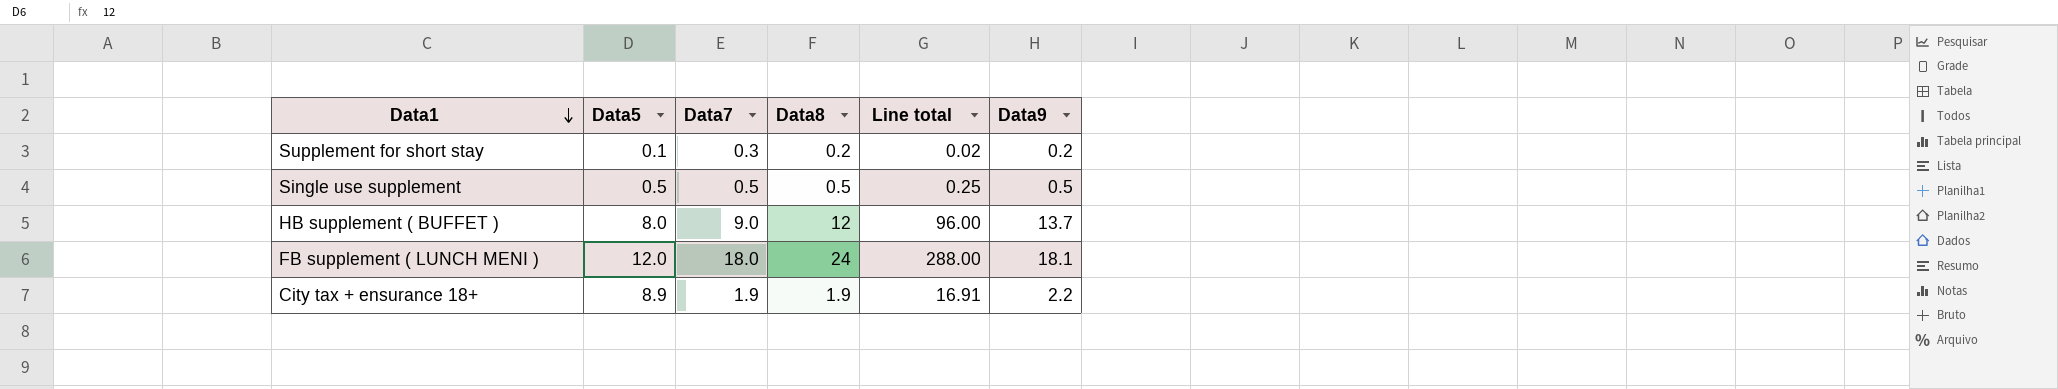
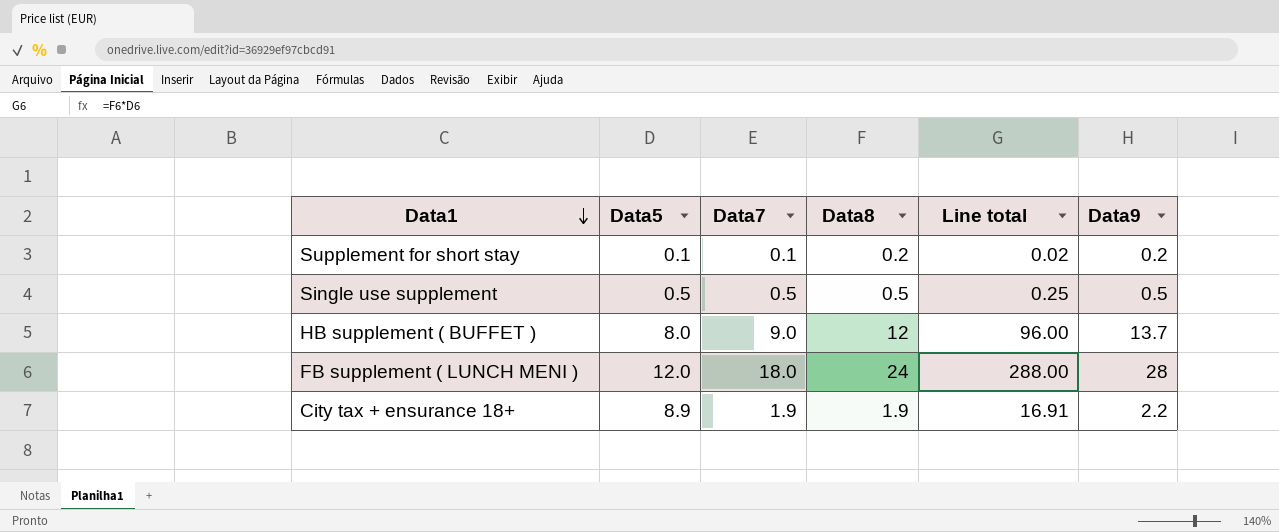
Supplement for short stay | Data7: 0.3 -> 0.1
FB supplement ( LUNCH MENI ) | Data9: 18.1 -> 28

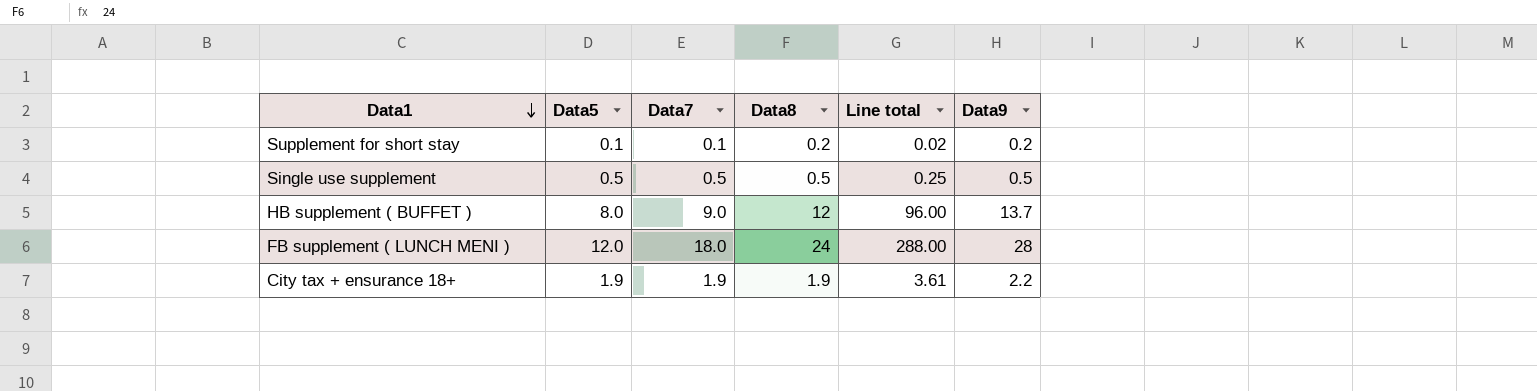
City tax + ensurance 18+ | Data5: 8.9 -> 1.9
City tax + ensurance 18+ | Line total: 16.91 -> 3.61

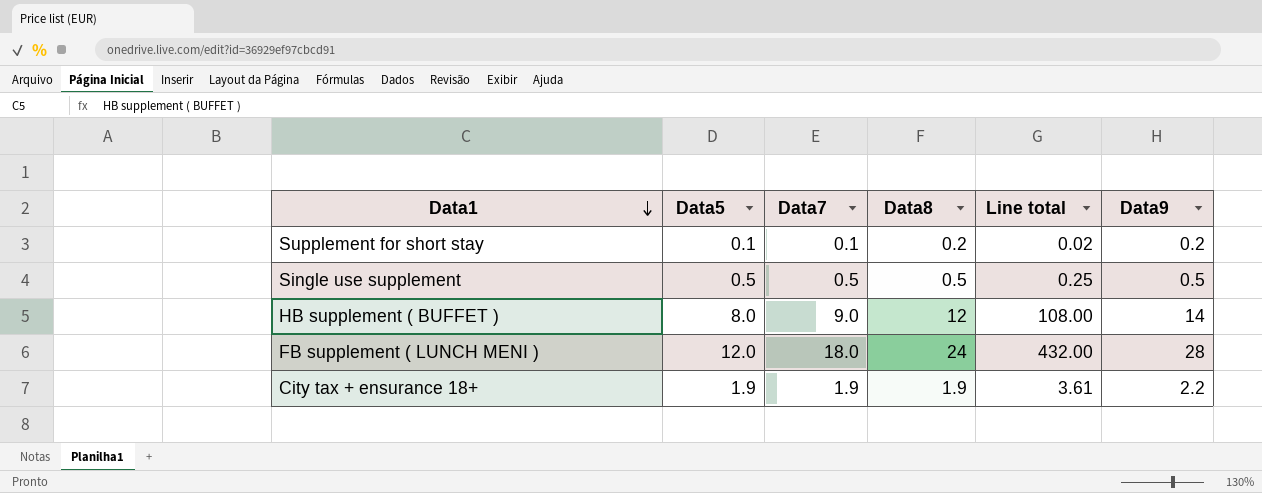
column Line total | formula: [Data5] * [Data8] -> [Data7] * [Data8]
HB supplement ( BUFFET ) | Data9: 13.7 -> 14

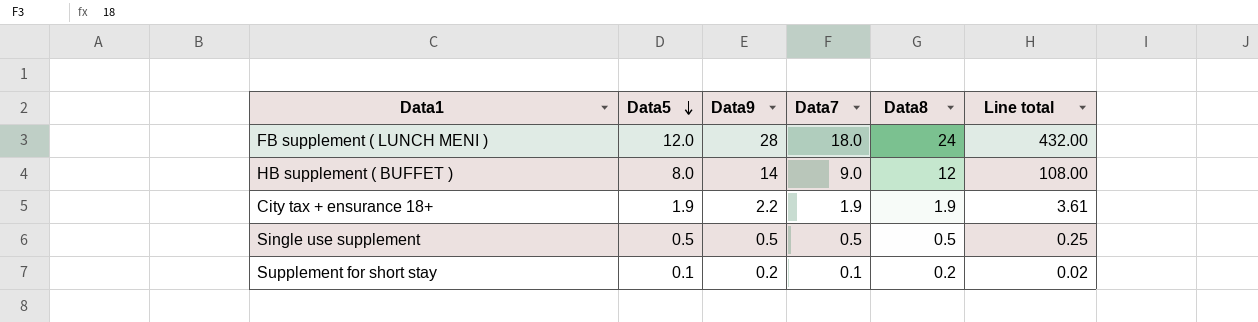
row order: Data1 descending -> Data5 descending
column Data9 | position: 6 -> 3

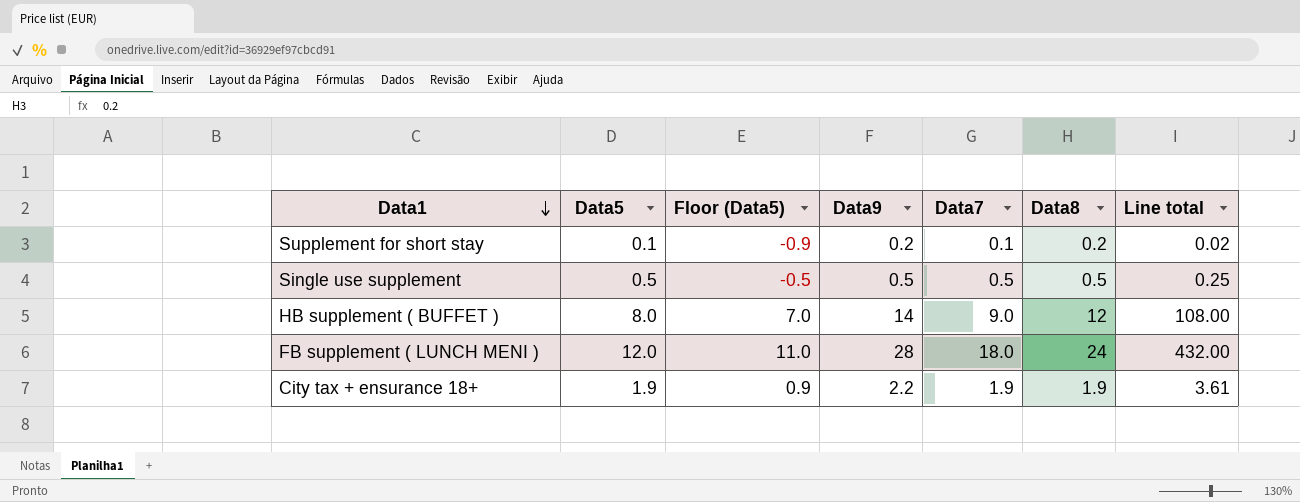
row order: Data5 descending -> Data1 descending
column Floor (Data5) | formula: none -> [Data5] - 1

